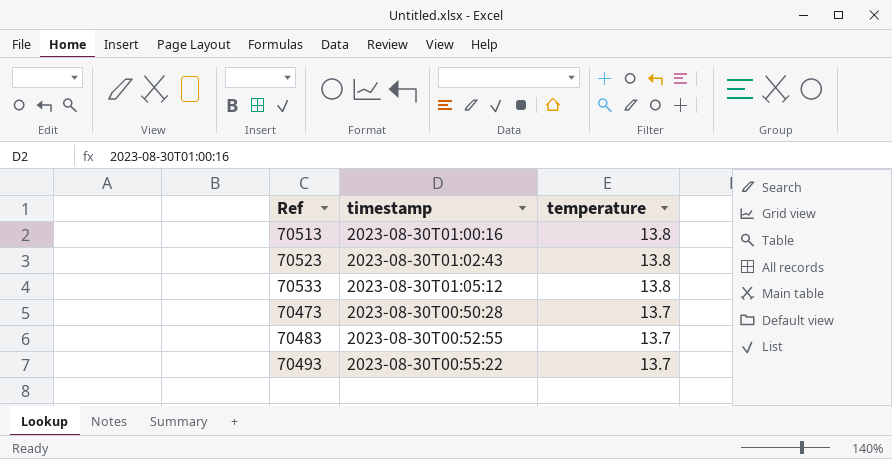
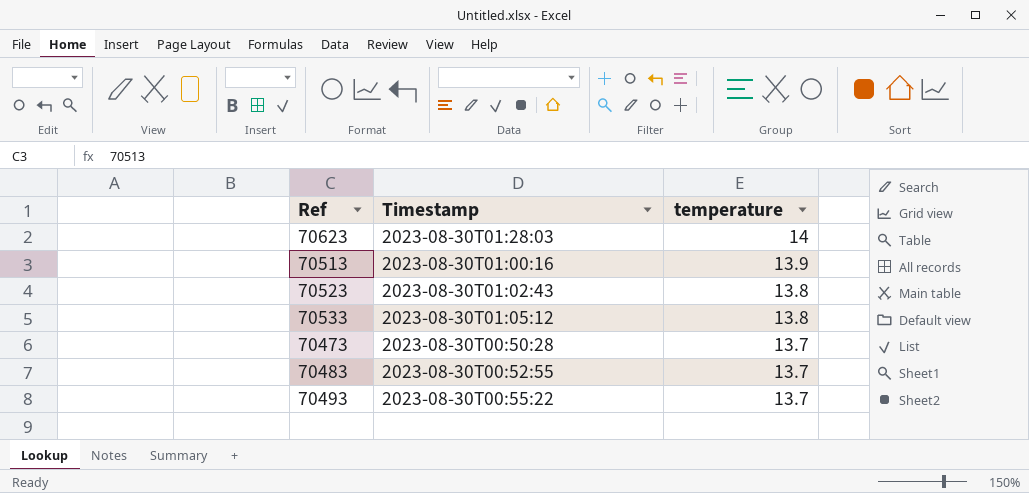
column name: timestamp -> Timestamp
row 70623: none -> 2023-08-30T01:28:03 | 14
70513 | temperature: 13.8 -> 13.9

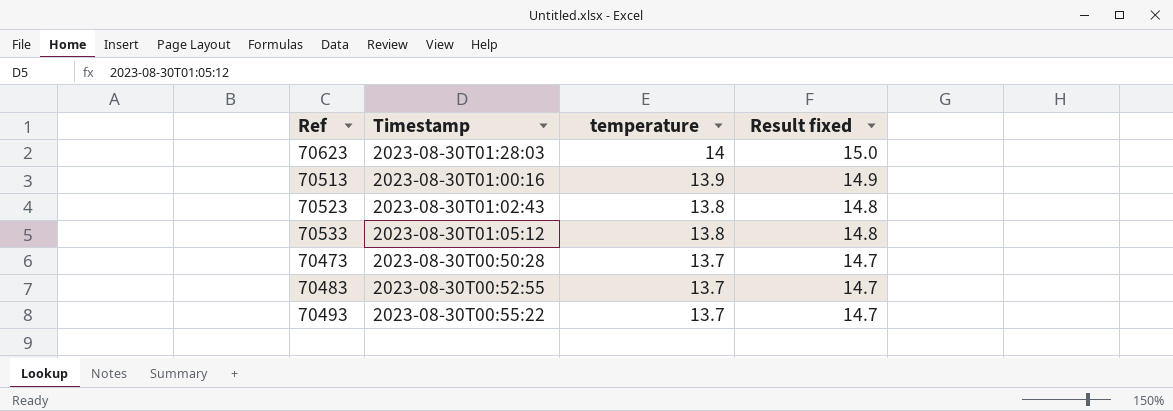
column Result fixed | formula: none -> [temperature] + 1

